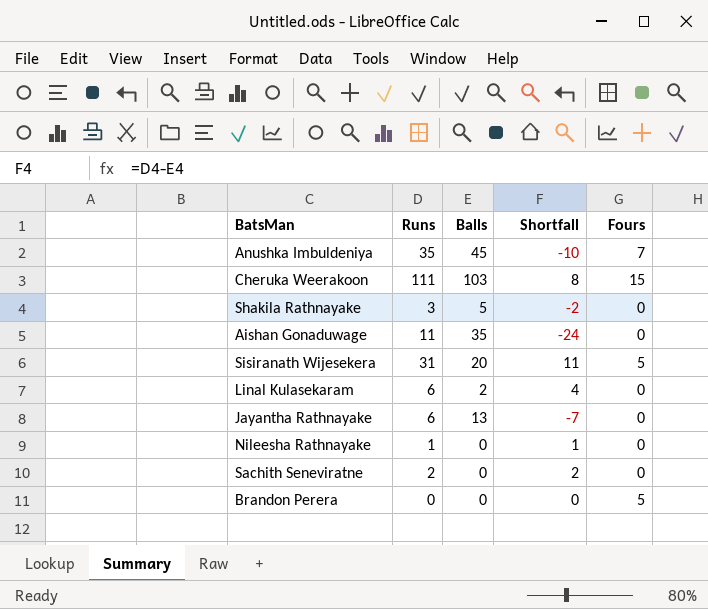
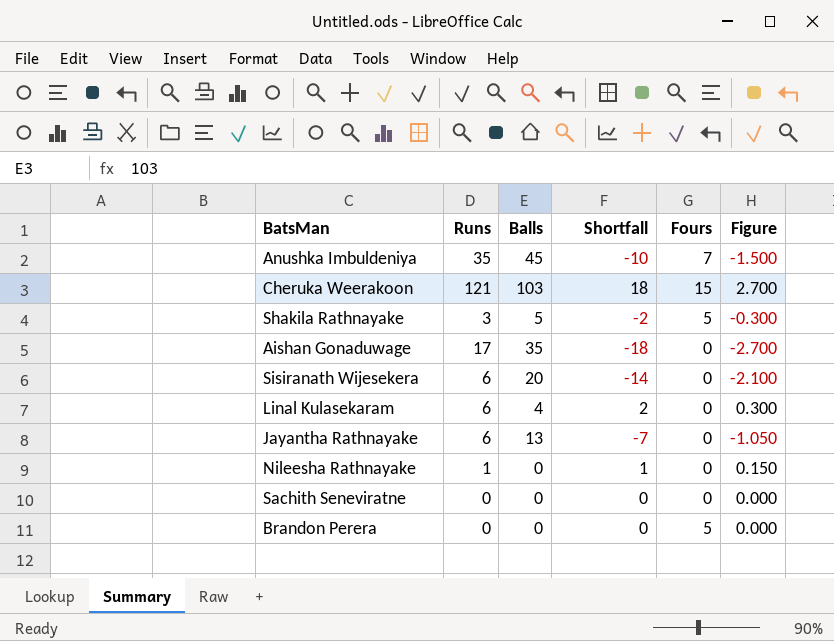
column Figure | formula: none -> [Shortfall] * 0.15
Cheruka Weerakoon | Runs: 111 -> 121
Cheruka Weerakoon | Shortfall: 8 -> 18
Shakila Rathnayake | Fours: 0 -> 5
Aishan Gonaduwage | Runs: 11 -> 17
Aishan Gonaduwage | Shortfall: -24 -> -18
Sisiranath Wijesekera | Runs: 31 -> 6
Sisiranath Wijesekera | Shortfall: 11 -> -14
Sisiranath Wijesekera | Fours: 5 -> 0
Linal Kulasekaram | Balls: 2 -> 4
Linal Kulasekaram | Shortfall: 4 -> 2
Sachith Seneviratne | Runs: 2 -> 0
Sachith Seneviratne | Shortfall: 2 -> 0

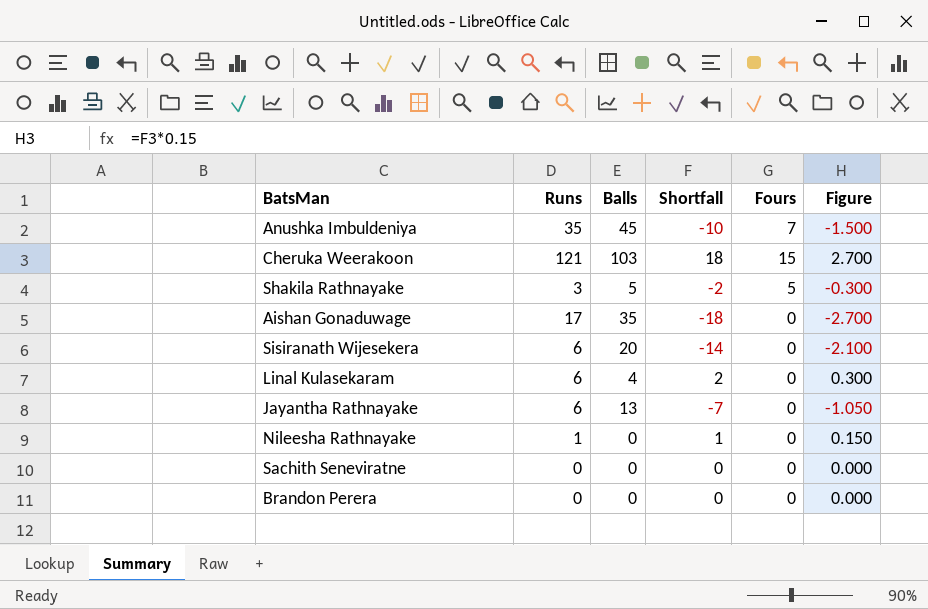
Brandon Perera | Fours: 5 -> 0

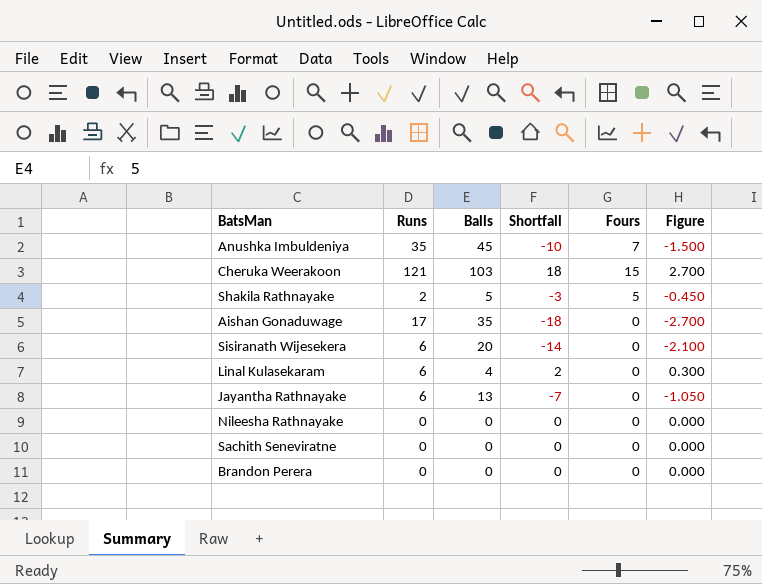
Shakila Rathnayake | Runs: 3 -> 2
Shakila Rathnayake | Shortfall: -2 -> -3
Shakila Rathnayake | Figure: -0.300 -> -0.450
Nileesha Rathnayake | Runs: 1 -> 0
Nileesha Rathnayake | Shortfall: 1 -> 0
Nileesha Rathnayake | Figure: 0.150 -> 0.000

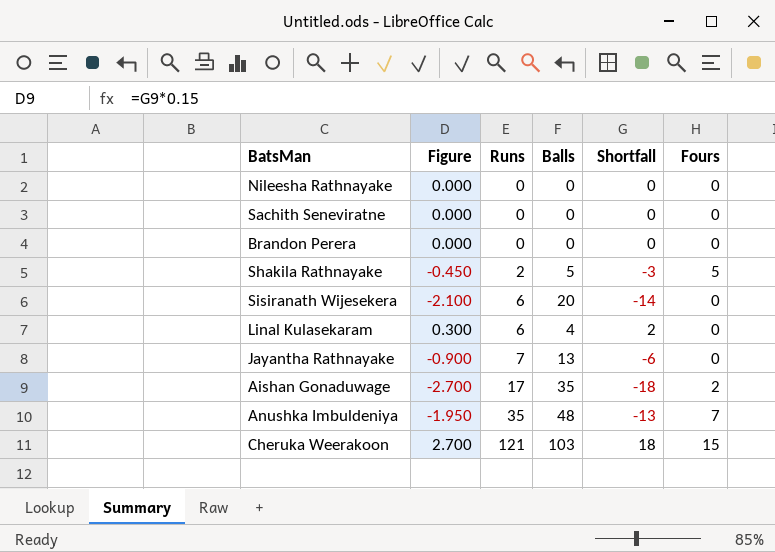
row order: none -> Runs ascending
column Figure | position: 6 -> 2
Jayantha Rathnayake | Figure: -1.050 -> -0.900
Jayantha Rathnayake | Runs: 6 -> 7
Jayantha Rathnayake | Shortfall: -7 -> -6
Aishan Gonaduwage | Fours: 0 -> 2
Anushka Imbuldeniya | Figure: -1.500 -> -1.950
Anushka Imbuldeniya | Balls: 45 -> 48
Anushka Imbuldeniya | Shortfall: -10 -> -13

